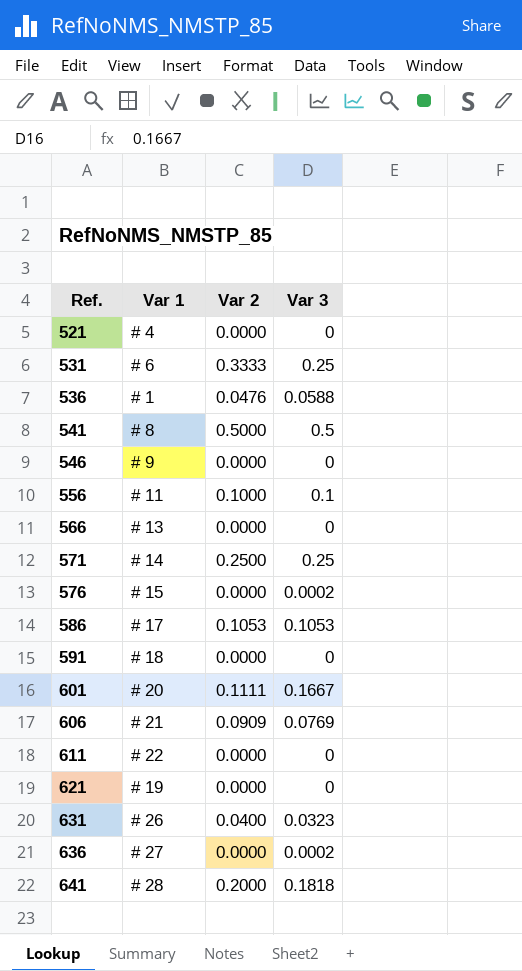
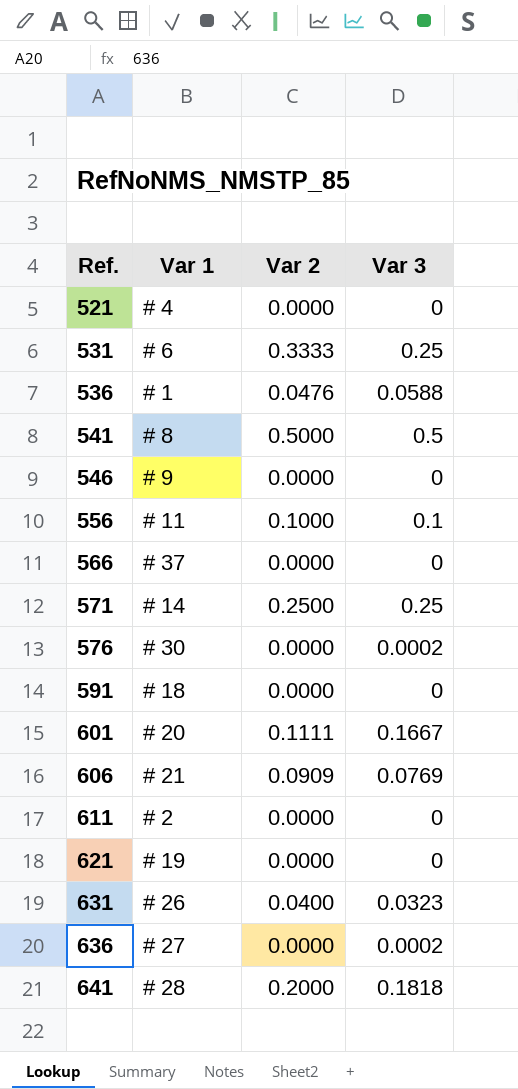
row 586: # 17 | 0.1053 | 0.1053 -> none
566 | Var 1: # 13 -> # 37
576 | Var 1: # 15 -> # 30
611 | Var 1: # 22 -> # 2

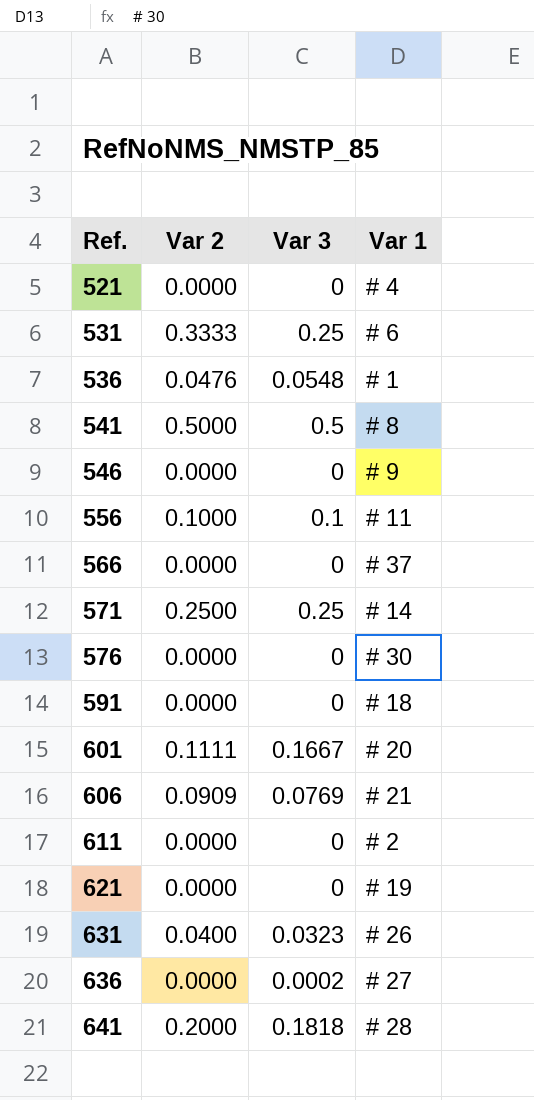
column Var 1 | position: 2 -> 4
536 | Var 3: 0.0588 -> 0.0548
576 | Var 3: 0.0002 -> 0

